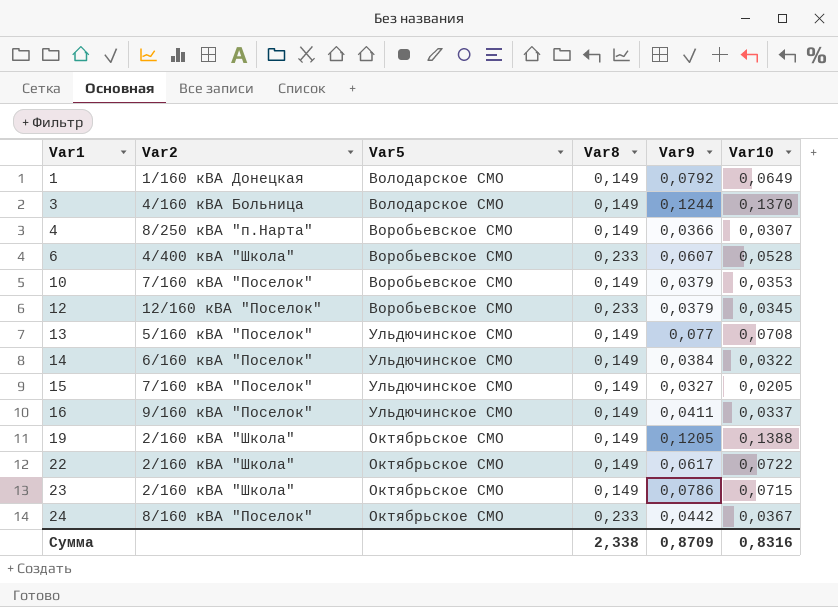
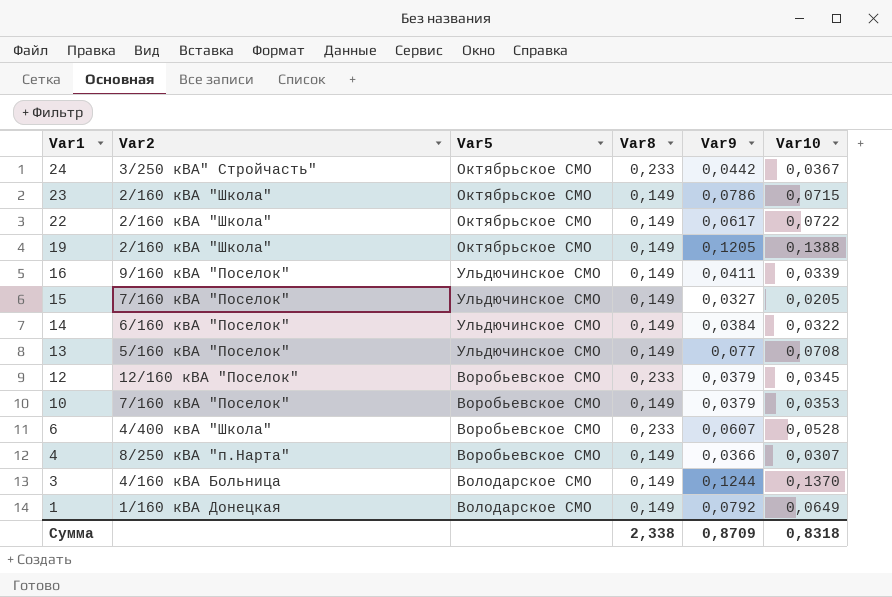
row order: Var1 ascending -> Var1 descending
24 | Var2: 8/160 кВА "Поселок" -> 3/250 кВА" Стройчасть"
16 | Var10: 0,0337 -> 0,0339
Сумма | Var10: 0,8316 -> 0,8318

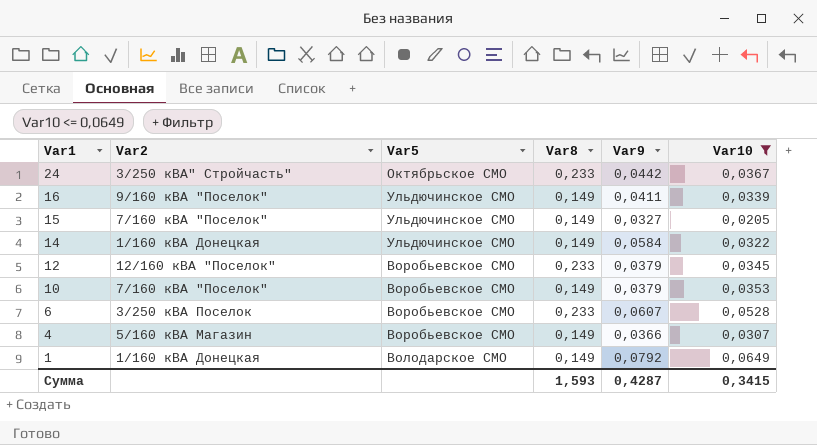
filter: none -> Var10 <= 0,0649
14 | Var2: 6/160 квА "Поселок" -> 1/160 кВА Донецкая
14 | Var9: 0,0384 -> 0,0584
6 | Var2: 4/400 квА "Школа" -> 3/250 кВА Поселок
4 | Var2: 8/250 кВА "п.Нарта" -> 5/160 кВА Магазин
Сумма | Var8: 2,338 -> 1,593
Сумма | Var9: 0,8709 -> 0,4287
Сумма | Var10: 0,8318 -> 0,3415

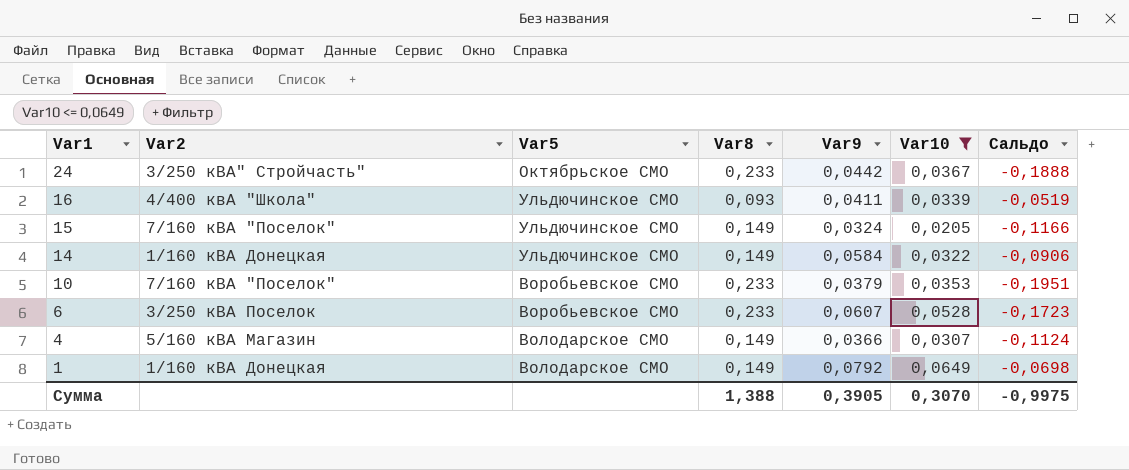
column Сальдо | formula: none -> [Var9] - [Var8]
row 12: 12/160 кВА "Поселок" | Воробьевское СМО | 0,233 | 0,0379 | 0,0345 -> none
16 | Var2: 9/160 кВА "Поселок" -> 4/400 квА "Школа"
16 | Var8: 0,149 -> 0,093
15 | Var9: 0,0327 -> 0,0324
10 | Var8: 0,149 -> 0,233
4 | Var5: Воробьевское СМО -> Володарское СМО
Сумма | Var8: 1,593 -> 1,388
Сумма | Var9: 0,4287 -> 0,3905
Сумма | Var10: 0,3415 -> 0,3070

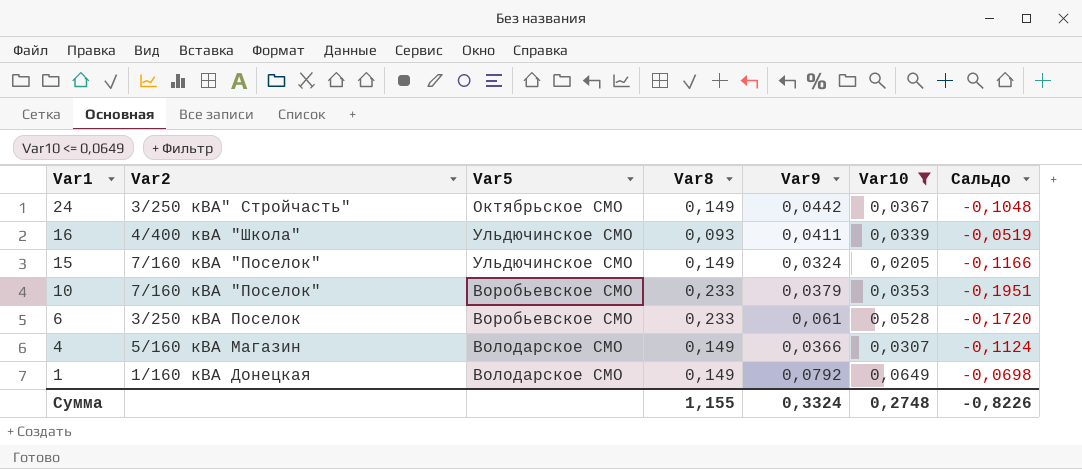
row 14: 1/160 кВА Донецкая | Ульдючинское СМО | 0,149 | 0,0584 | 0,0322 | -0,0906 -> none
24 | Var8: 0,233 -> 0,149
24 | Сальдо: -0,1888 -> -0,1048
6 | Var9: 0,0607 -> 0,061
6 | Сальдо: -0,1723 -> -0,1720
Сумма | Var8: 1,388 -> 1,155
Сумма | Var9: 0,3905 -> 0,3324
Сумма | Var10: 0,3070 -> 0,2748
Сумма | Сальдо: -0,9975 -> -0,8226

